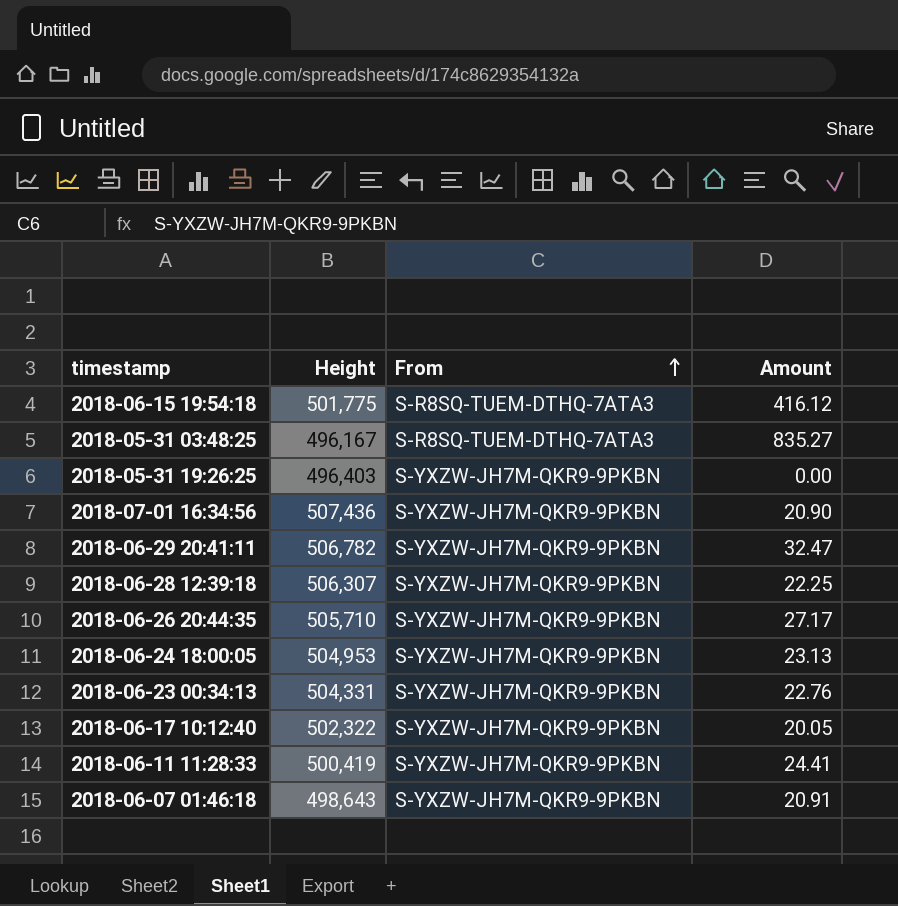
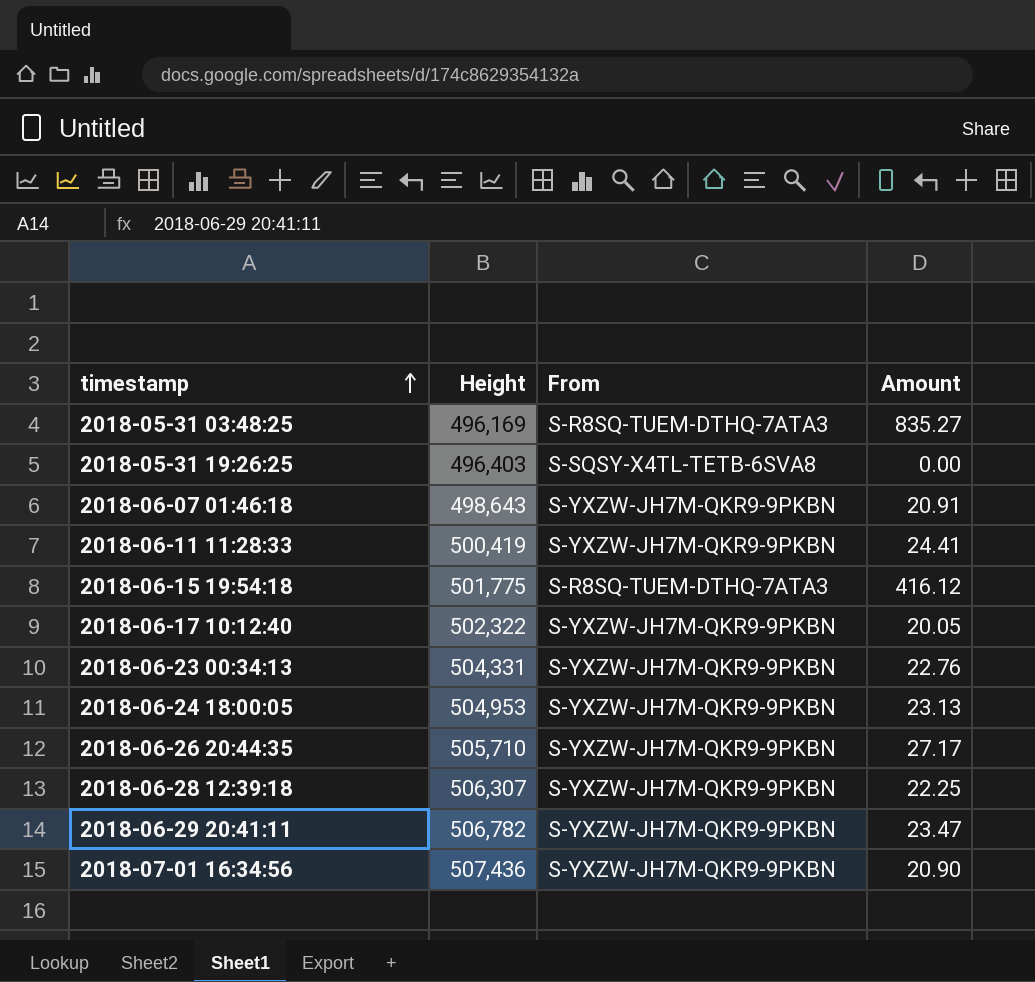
row order: From ascending -> timestamp ascending
2018-05-31 03:48:25 | Height: 496,167 -> 496,169
2018-05-31 19:26:25 | From: S-YXZW-JH7M-QKR9-9PKBN -> S-SQSY-X4TL-TETB-6SVA8
2018-06-29 20:41:11 | Amount: 32.47 -> 23.47

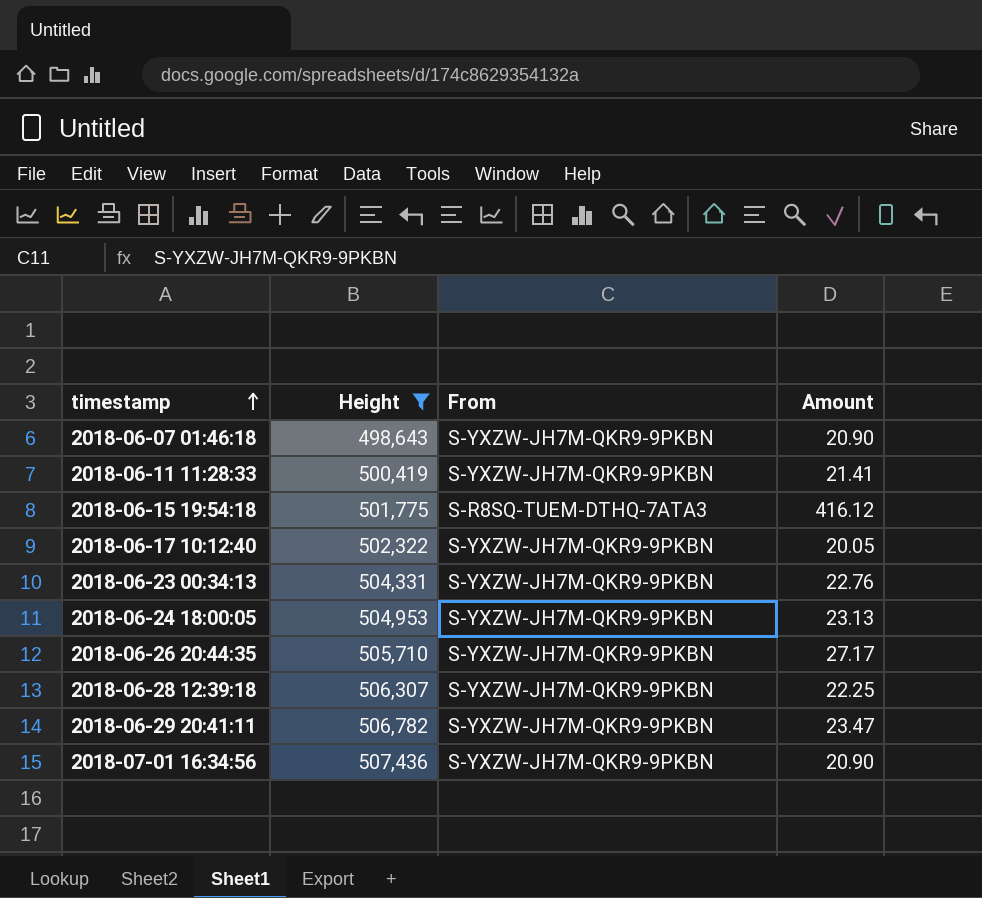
filter: none -> Height >= 498,643
2018-06-07 01:46:18 | Amount: 20.91 -> 20.90
2018-06-11 11:28:33 | Amount: 24.41 -> 21.41

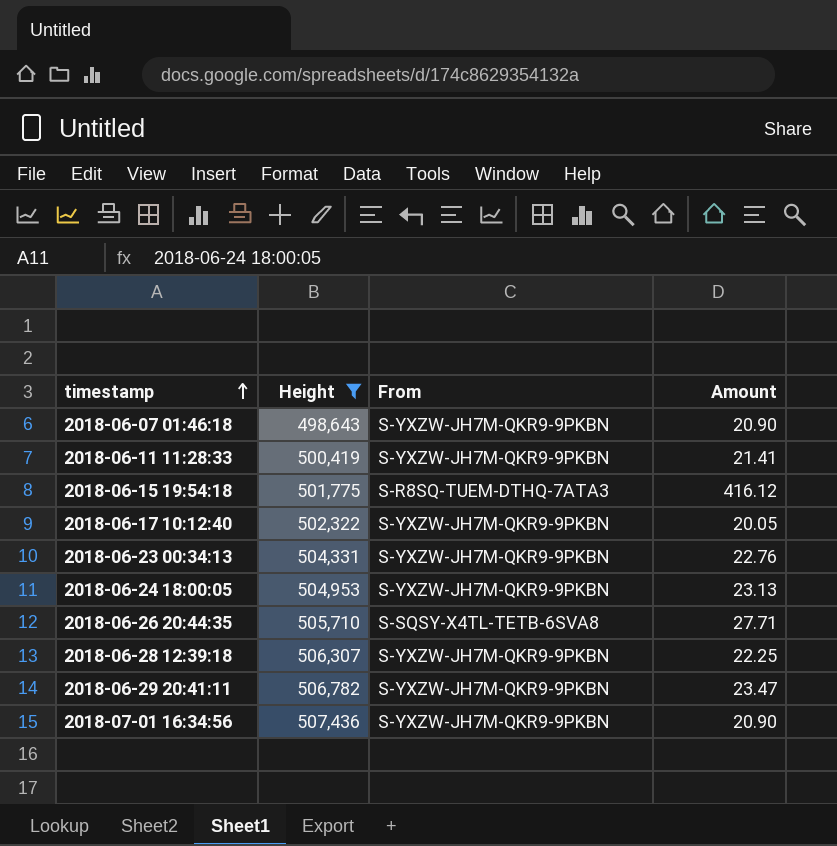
2018-06-26 20:44:35 | From: S-YXZW-JH7M-QKR9-9PKBN -> S-SQSY-X4TL-TETB-6SVA8
2018-06-26 20:44:35 | Amount: 27.17 -> 27.71

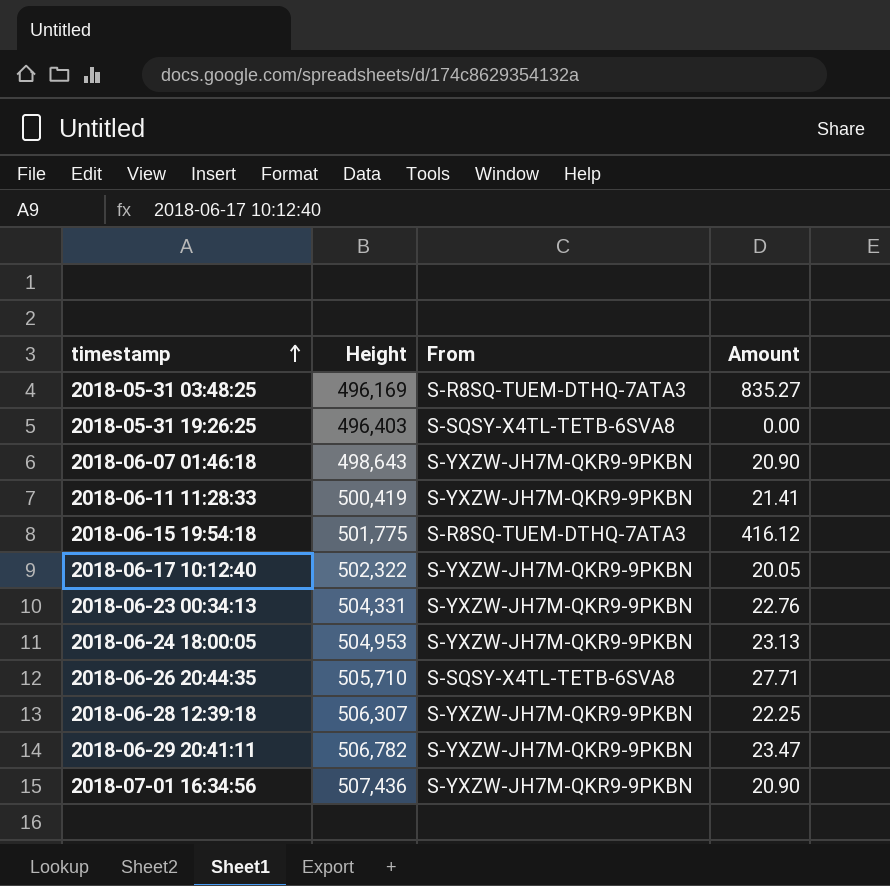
filter: Height >= 498,643 -> none

